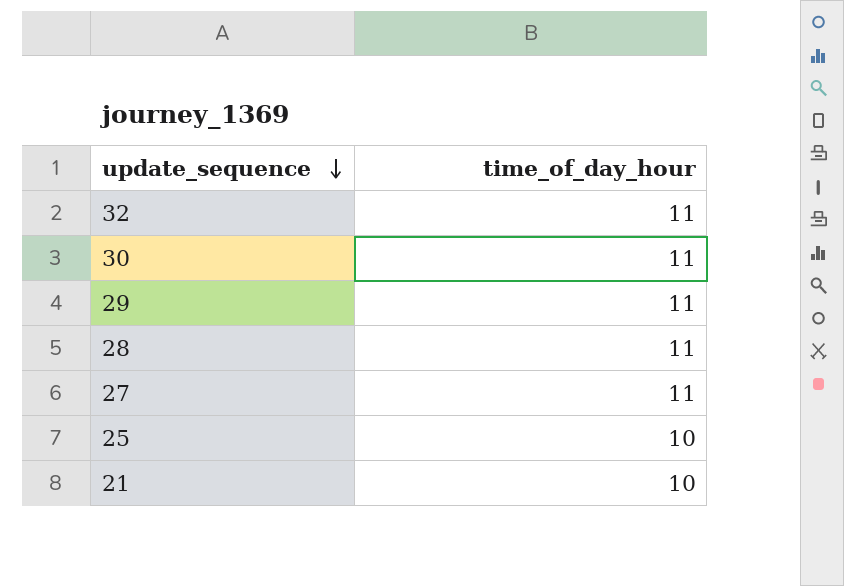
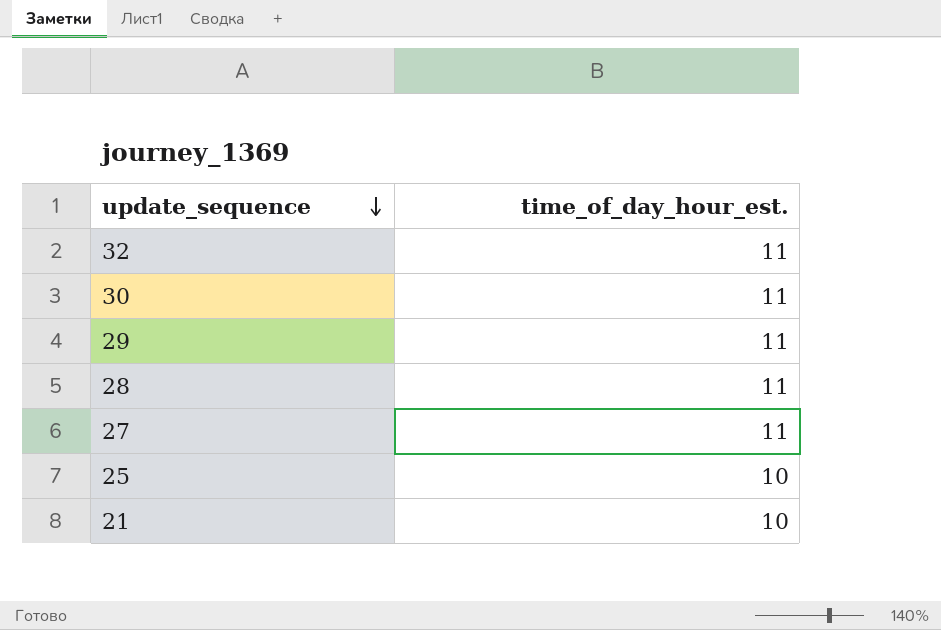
column name: time_of_day_hour -> time_of_day_hour_est.

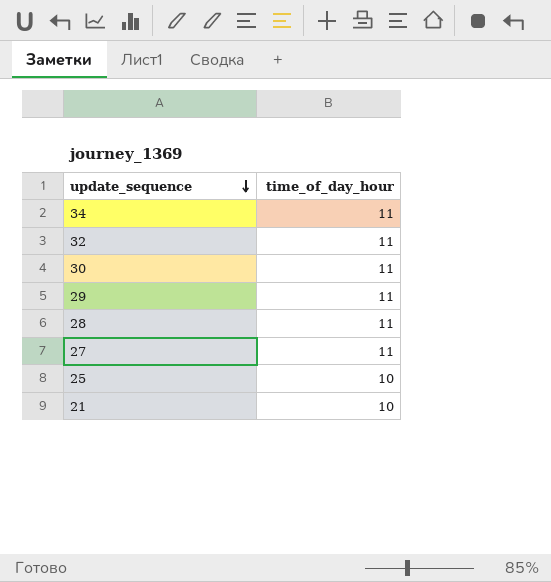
column name: time_of_day_hour_est. -> time_of_day_hour
row 34: none -> 11

